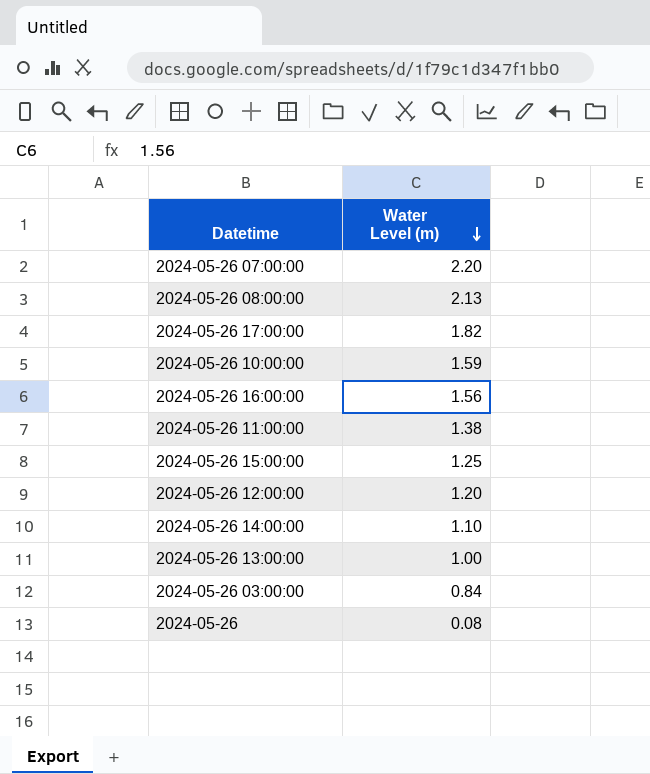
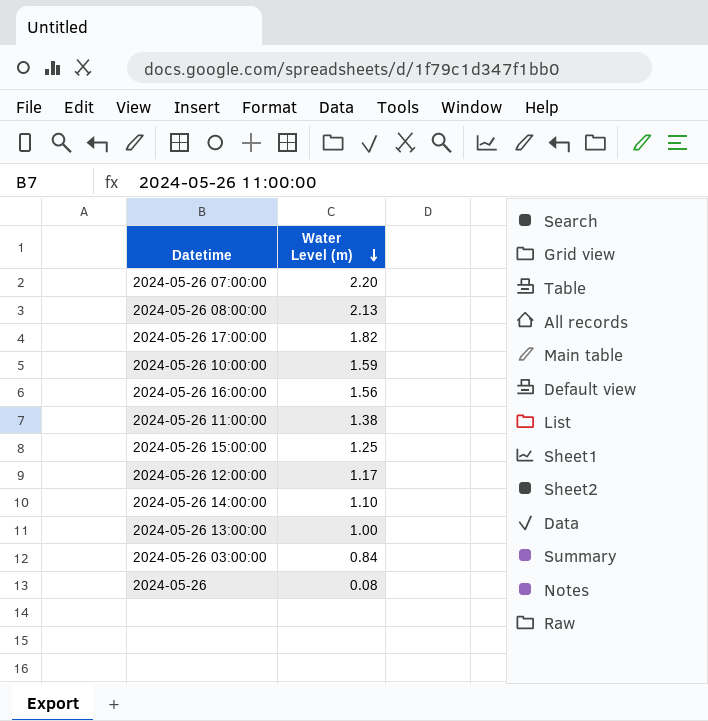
2024-05-26 12:00:00 | Water Level (m): 1.20 -> 1.17

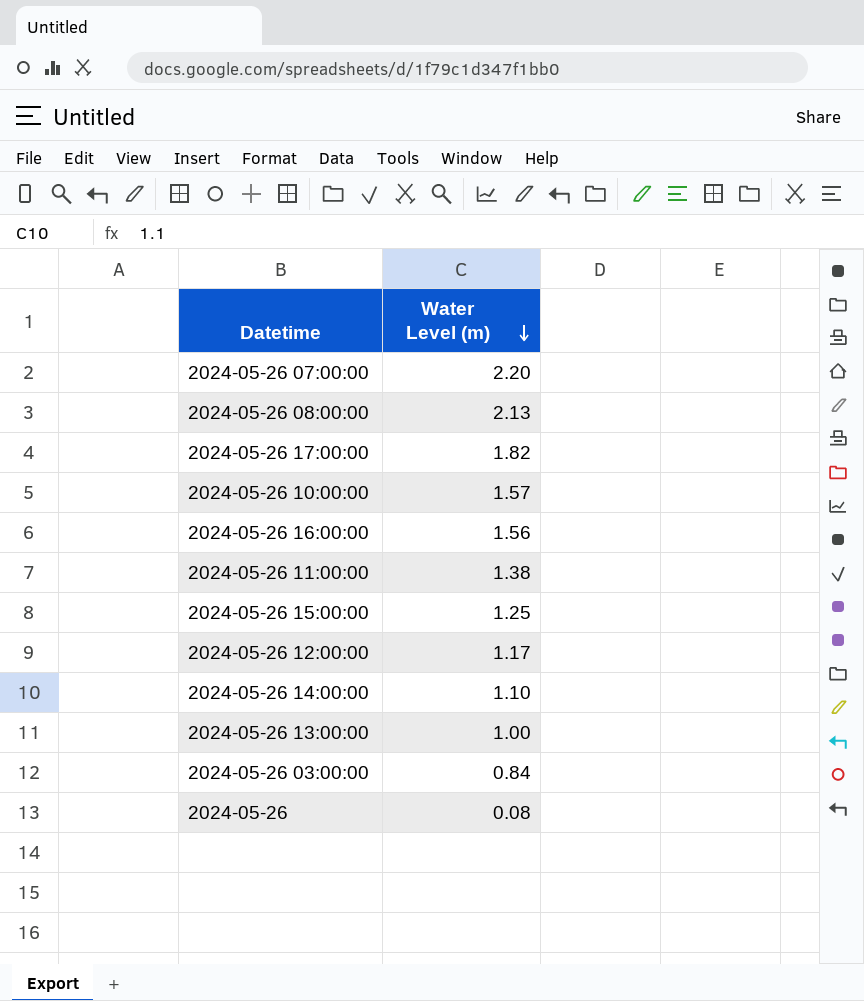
2024-05-26 10:00:00 | Water Level (m): 1.59 -> 1.57

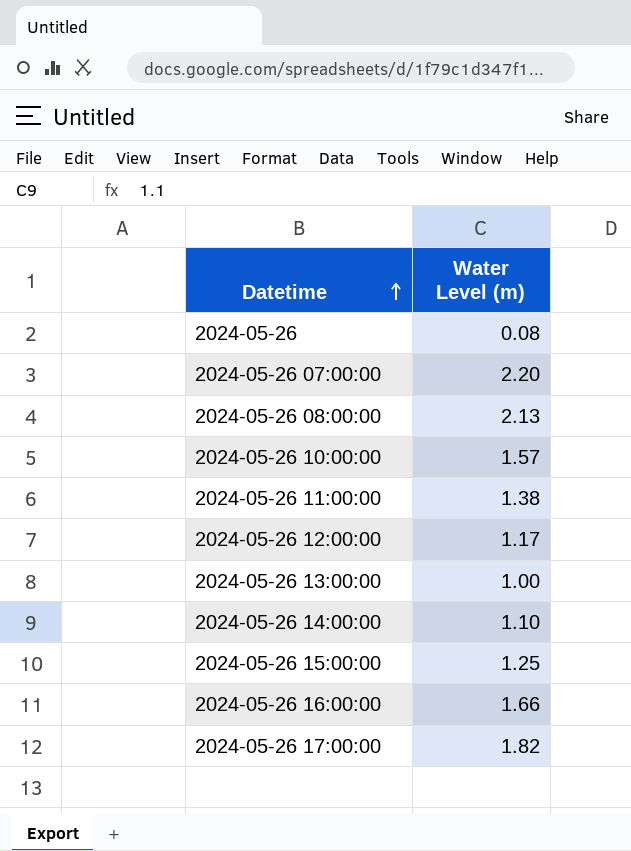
row order: Water Level (m) descending -> Datetime ascending
row 2024-05-26 03:00:00: 0.84 -> none
2024-05-26 16:00:00 | Water Level (m): 1.56 -> 1.66

